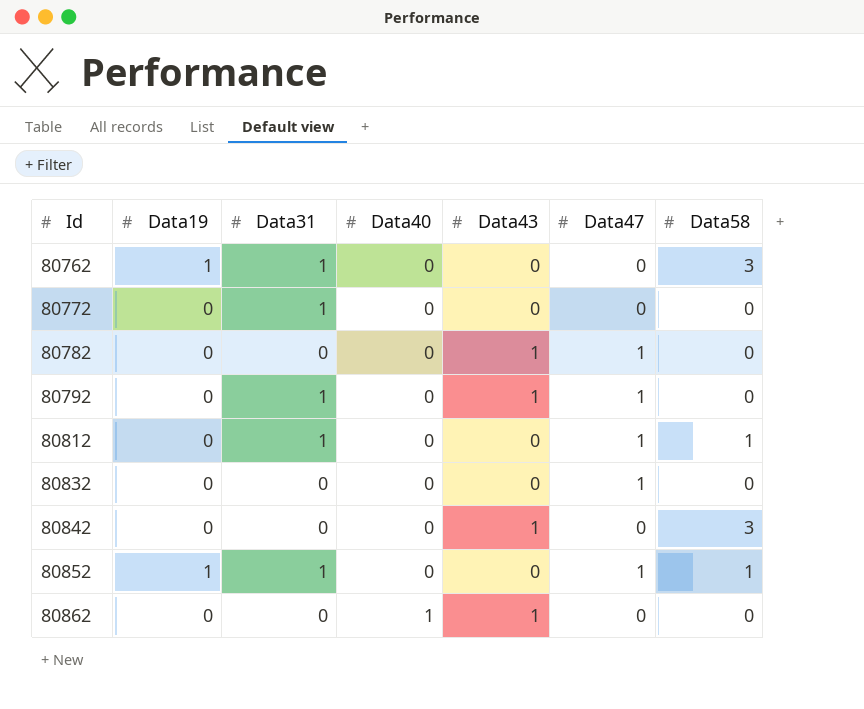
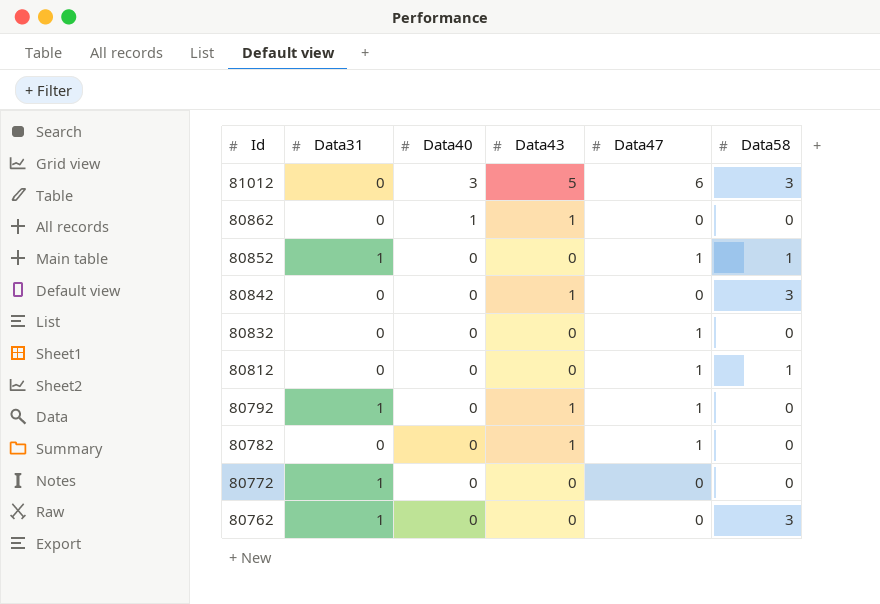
row order: Id ascending -> Id descending
column Data19 | position: 2 -> none
row 81012: none -> 0 | 3 | 5 | 6 | 3
80812 | Data31: 1 -> 0

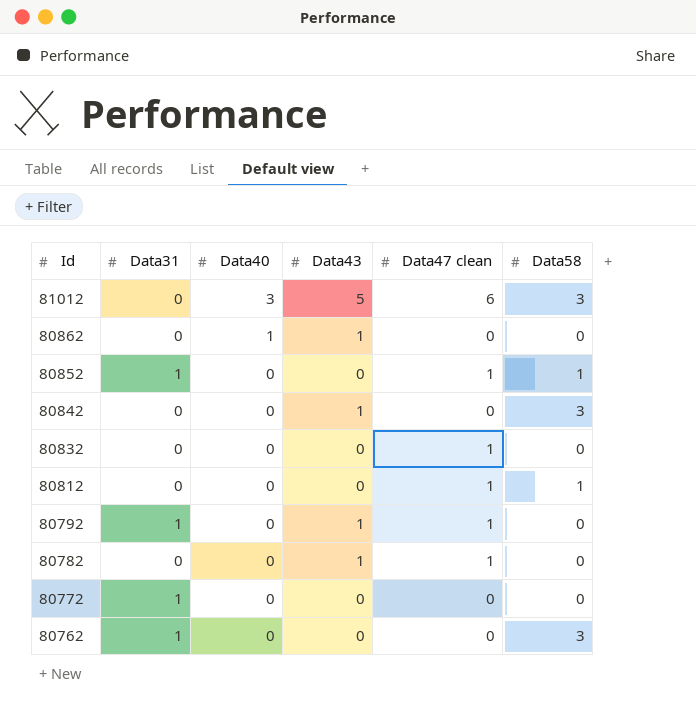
column name: Data47 -> Data47 clean

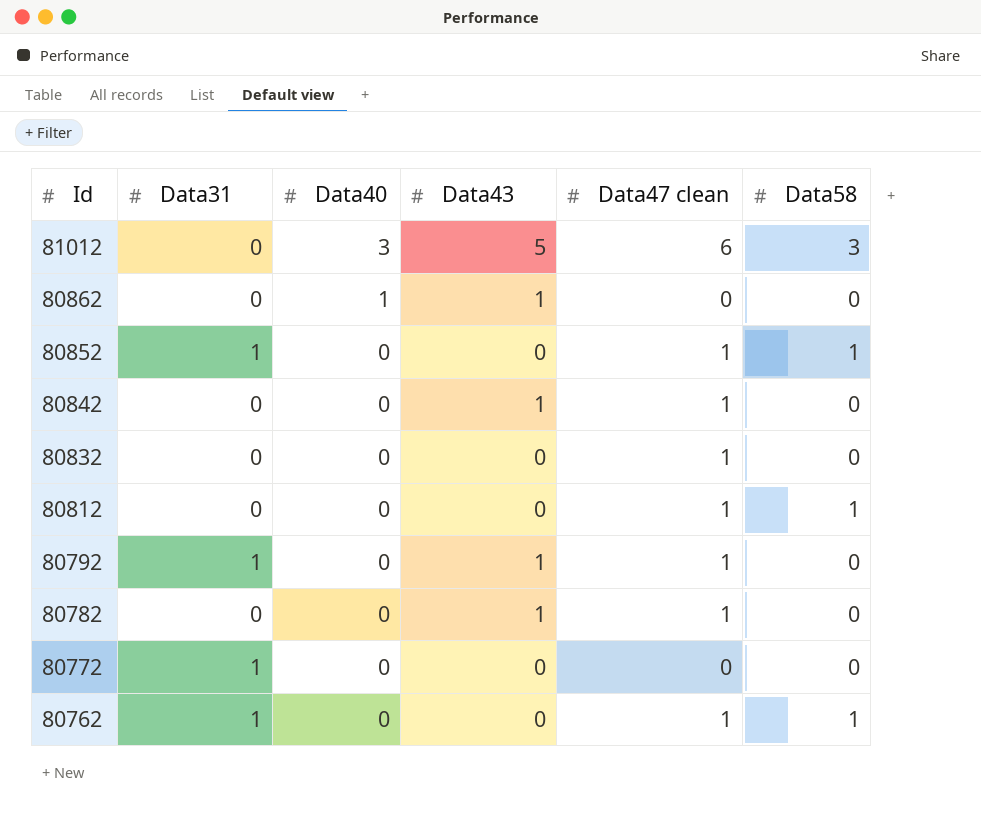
80842 | Data47 clean: 0 -> 1
80842 | Data58: 3 -> 0
80762 | Data47 clean: 0 -> 1
80762 | Data58: 3 -> 1

